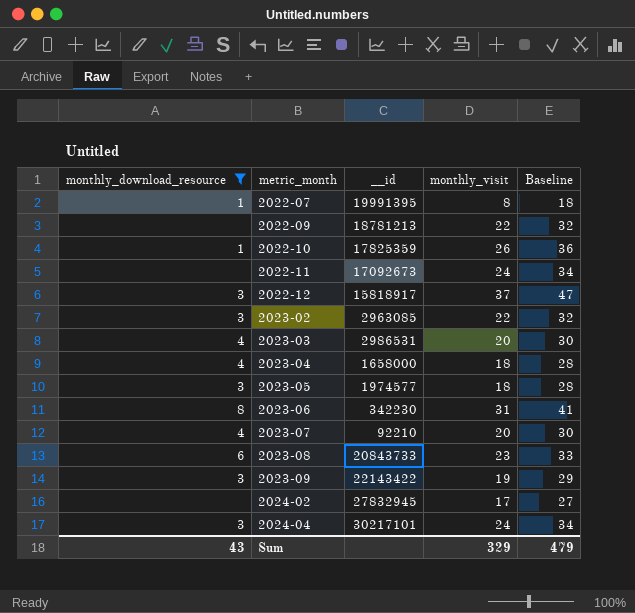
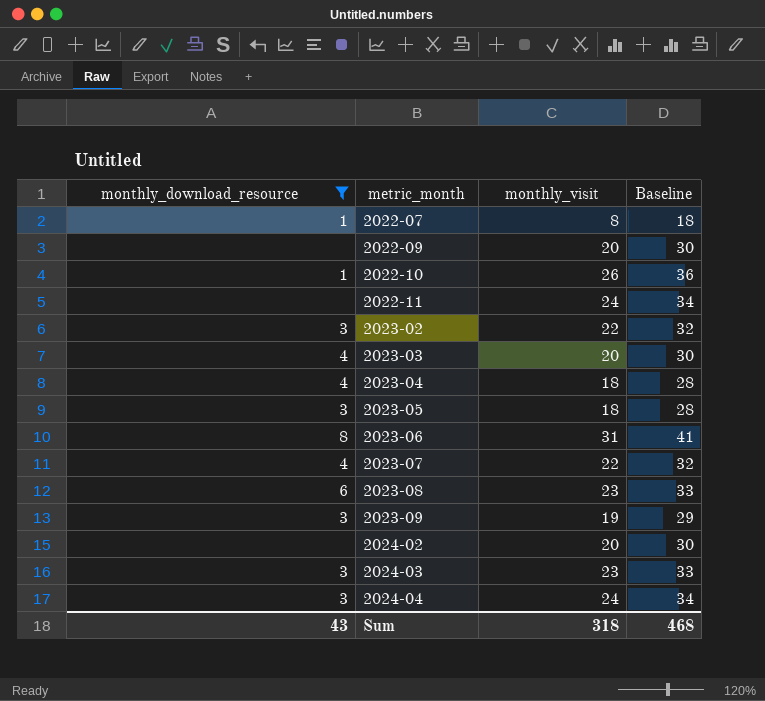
column __id | position: 3 -> none
row 2022-12: 3 | 15818917 | 37 | 47 -> none
2022-09 | monthly_visit: 22 -> 20
2022-09 | Baseline: 32 -> 30
2023-07 | monthly_visit: 20 -> 22
2023-07 | Baseline: 30 -> 32
2024-02 | monthly_visit: 17 -> 20
2024-02 | Baseline: 27 -> 30
row 2024-03: none -> 3 | 23 | 33
Sum | monthly_visit: 329 -> 318
Sum | Baseline: 479 -> 468

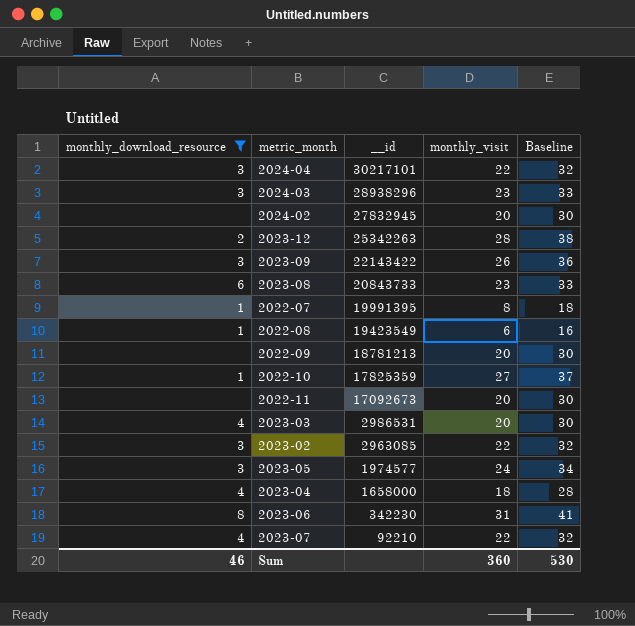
row order: metric_month ascending -> __id descending
column __id | position: none -> 3
2024-04 | monthly_visit: 24 -> 22
2024-04 | Baseline: 34 -> 32
row 2023-12: none -> 2 | 25342263 | 28 | 38
2023-09 | monthly_visit: 19 -> 26
2023-09 | Baseline: 29 -> 36
row 2022-08: none -> 1 | 19423549 | 6 | 16
2022-10 | monthly_visit: 26 -> 27
2022-10 | Baseline: 36 -> 37
2022-11 | monthly_visit: 24 -> 20
2022-11 | Baseline: 34 -> 30
2023-05 | monthly_visit: 18 -> 24
2023-05 | Baseline: 28 -> 34
Sum | monthly_download_resource: 43 -> 46
Sum | monthly_visit: 318 -> 360
Sum | Baseline: 468 -> 530

